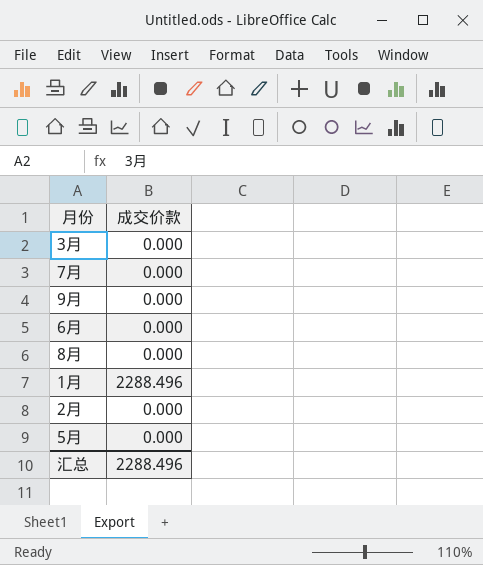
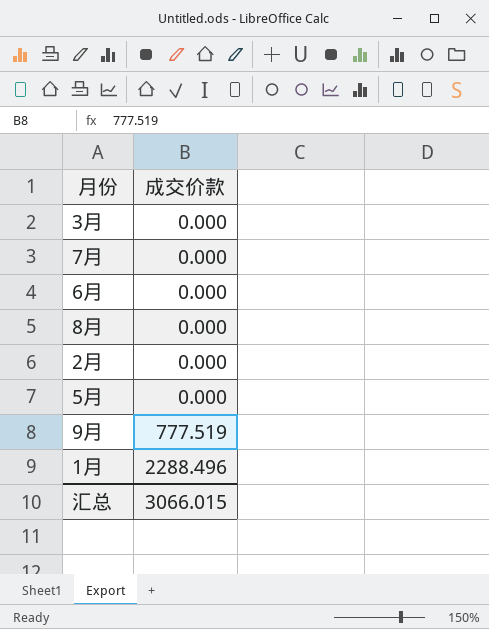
row order: none -> 成交价款 ascending
9月 | 成交价款: 0.000 -> 777.519
汇总 | 成交价款: 2288.496 -> 3066.015

